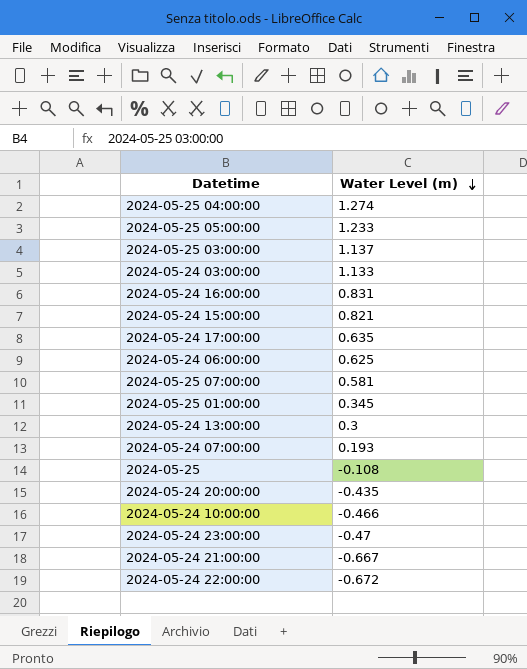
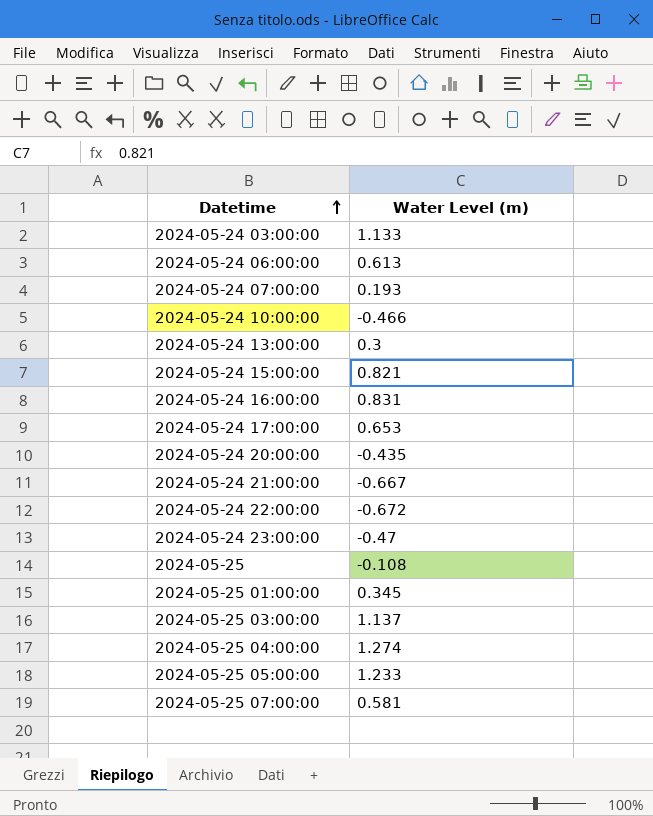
row order: Water Level (m) descending -> Datetime ascending
2024-05-24 06:00:00 | Water Level (m): 0.625 -> 0.613
2024-05-24 17:00:00 | Water Level (m): 0.635 -> 0.653

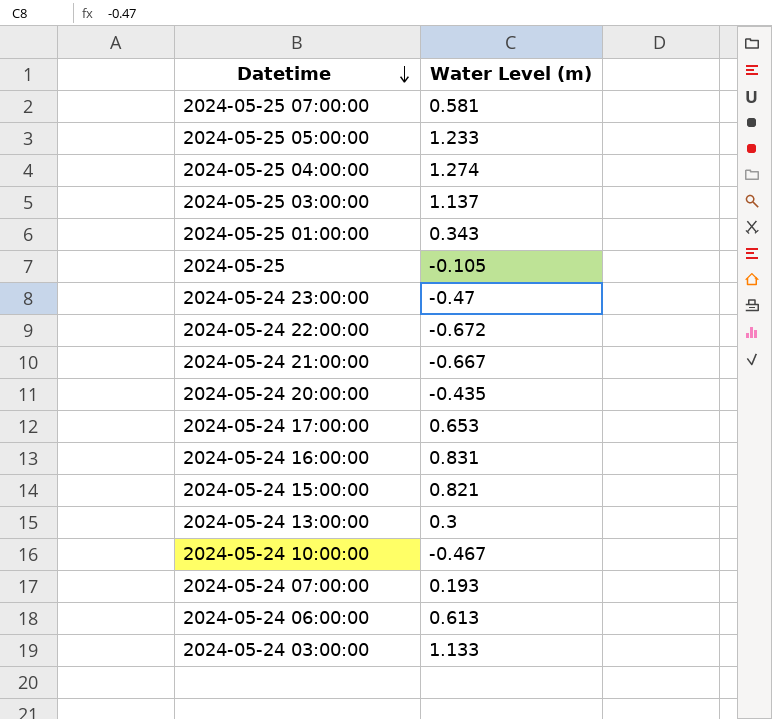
row order: Datetime ascending -> Datetime descending
2024-05-25 01:00:00 | Water Level (m): 0.345 -> 0.343
2024-05-25 | Water Level (m): -0.108 -> -0.105
2024-05-24 10:00:00 | Water Level (m): -0.466 -> -0.467

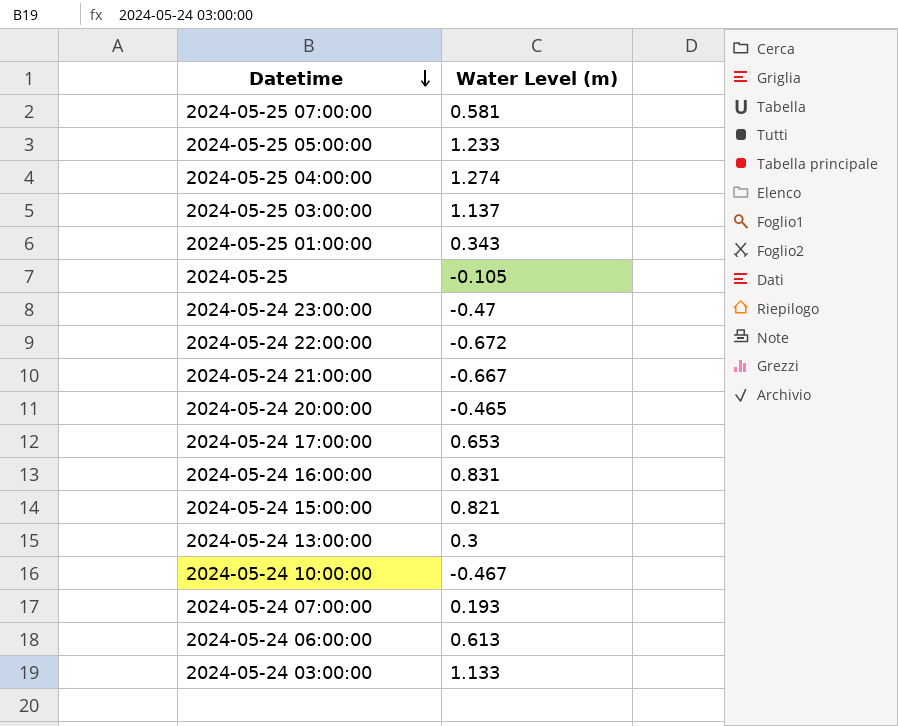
2024-05-24 20:00:00 | Water Level (m): -0.435 -> -0.465

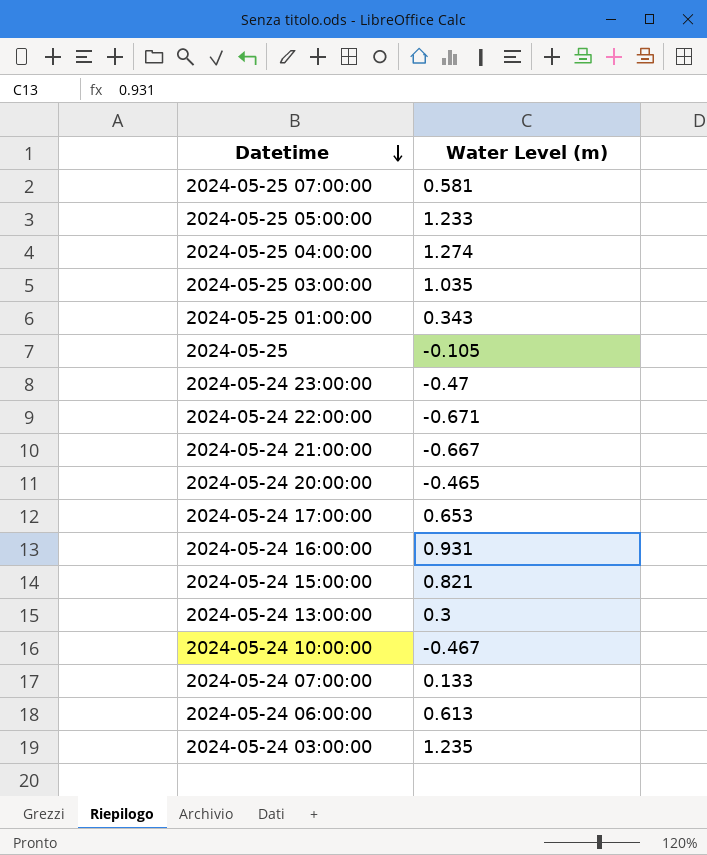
2024-05-25 03:00:00 | Water Level (m): 1.137 -> 1.035
2024-05-24 22:00:00 | Water Level (m): -0.672 -> -0.671
2024-05-24 16:00:00 | Water Level (m): 0.831 -> 0.931
2024-05-24 07:00:00 | Water Level (m): 0.193 -> 0.133
2024-05-24 03:00:00 | Water Level (m): 1.133 -> 1.235

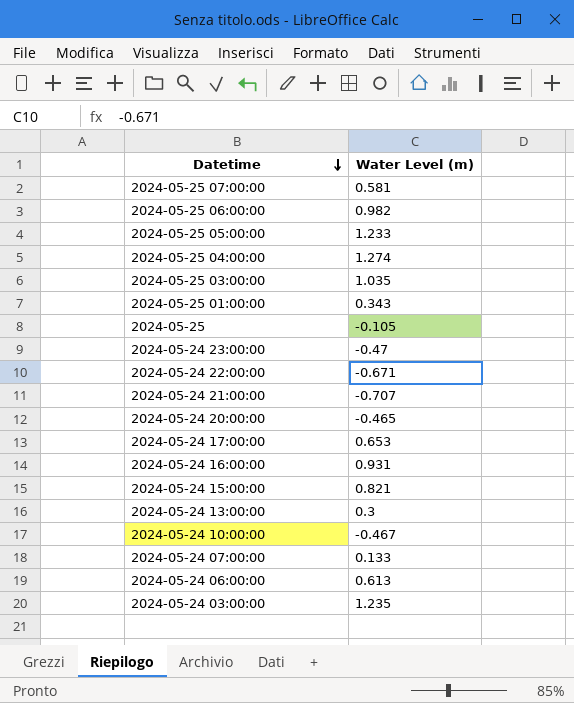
row 2024-05-25 06:00:00: none -> 0.982
2024-05-24 21:00:00 | Water Level (m): -0.667 -> -0.707

